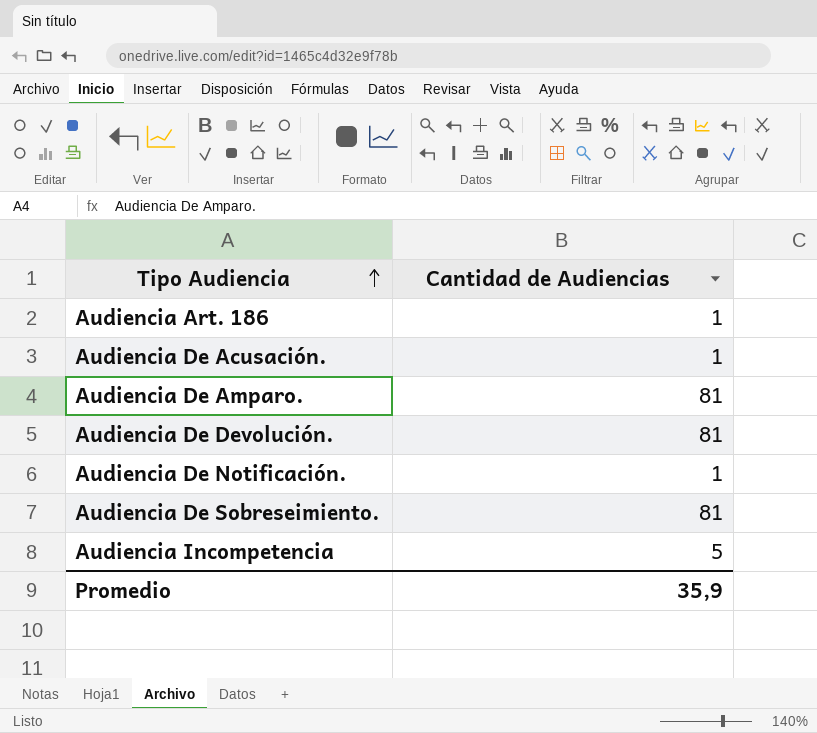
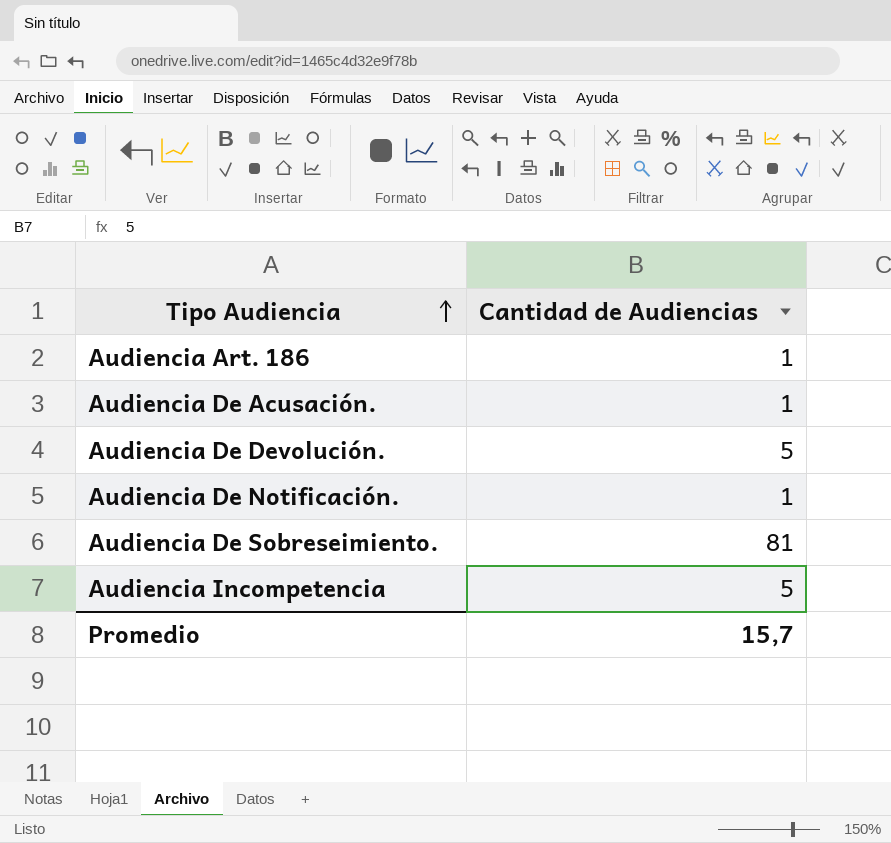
row Audiencia De Amparo.: 81 -> none
Audiencia De Devolución. | Cantidad de Audiencias: 81 -> 5
Promedio | Cantidad de Audiencias: 35,9 -> 15,7

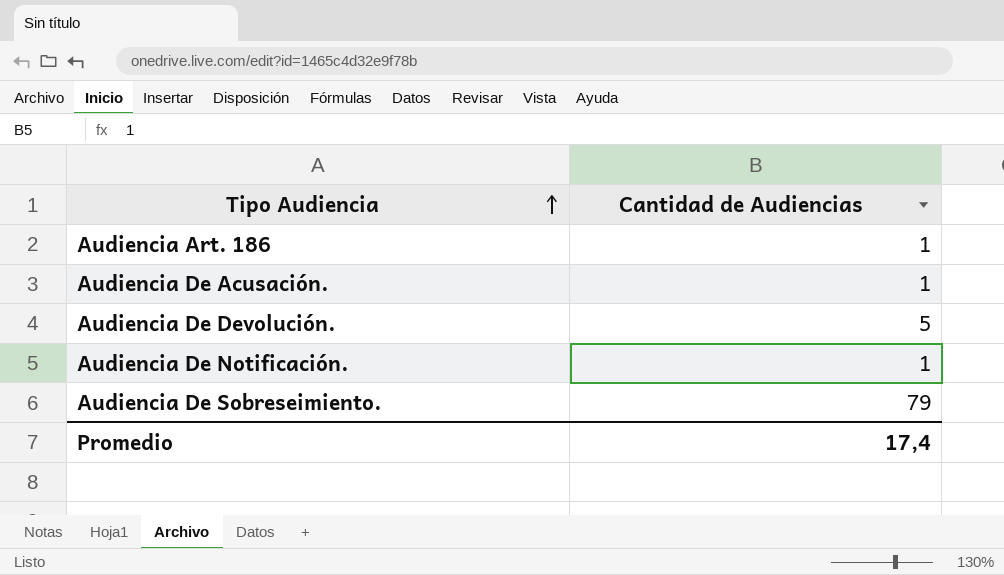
row Audiencia Incompetencia: 5 -> none
Audiencia De Sobreseimiento. | Cantidad de Audiencias: 81 -> 79
Promedio | Cantidad de Audiencias: 15,7 -> 17,4

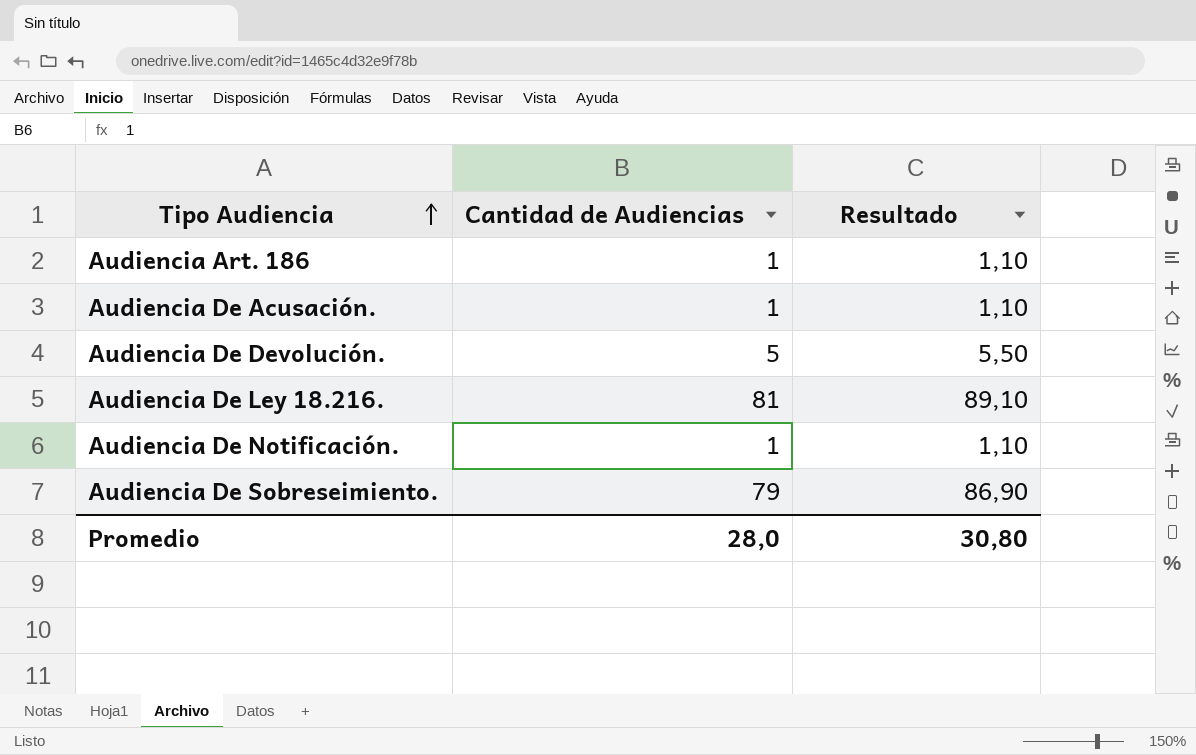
column Resultado | formula: none -> [Cantidad de Audiencias] * 1,1
row Audiencia De Ley 18.216.: none -> 81 | 89,10
Promedio | Cantidad de Audiencias: 17,4 -> 28,0

